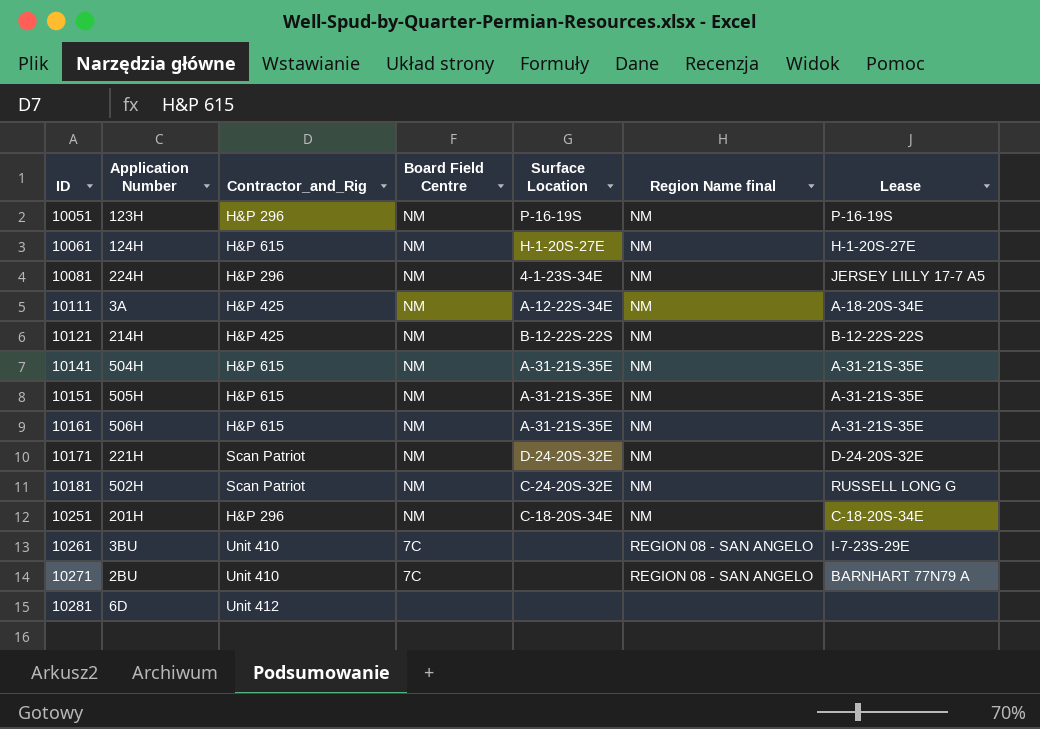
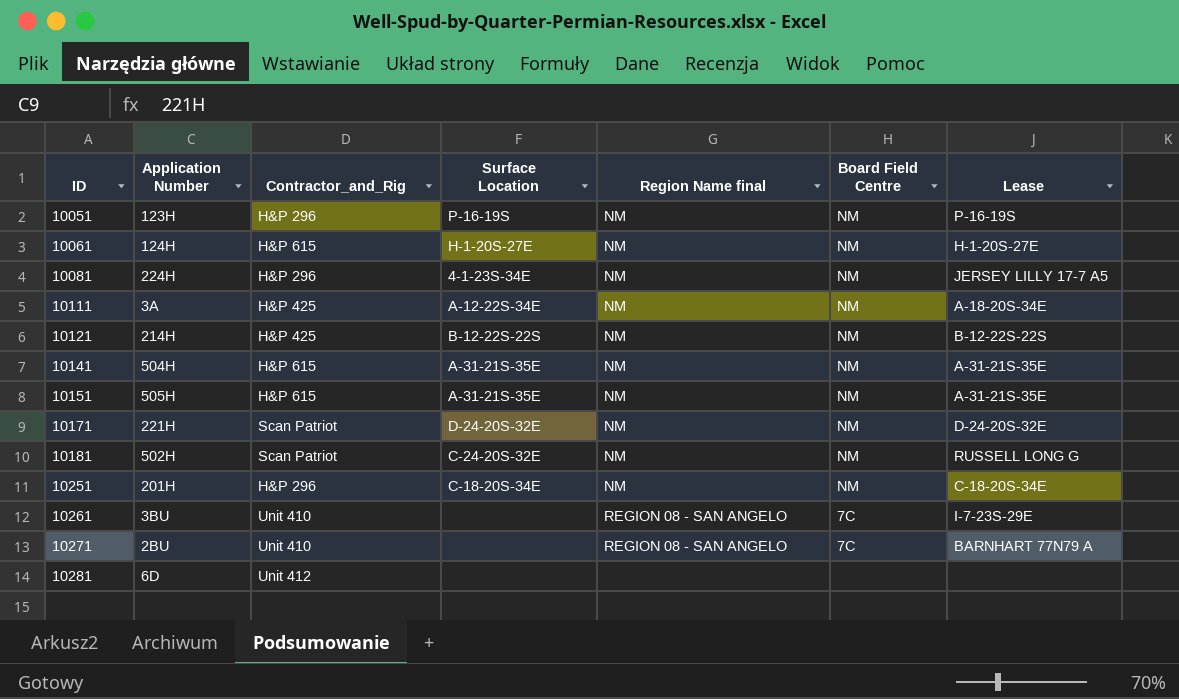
column Board Field Centre | position: 4 -> 6
row 10161: 506H | H&P 615 | NM | A-31-21S-35E | NM | A-31-21S-35E -> none

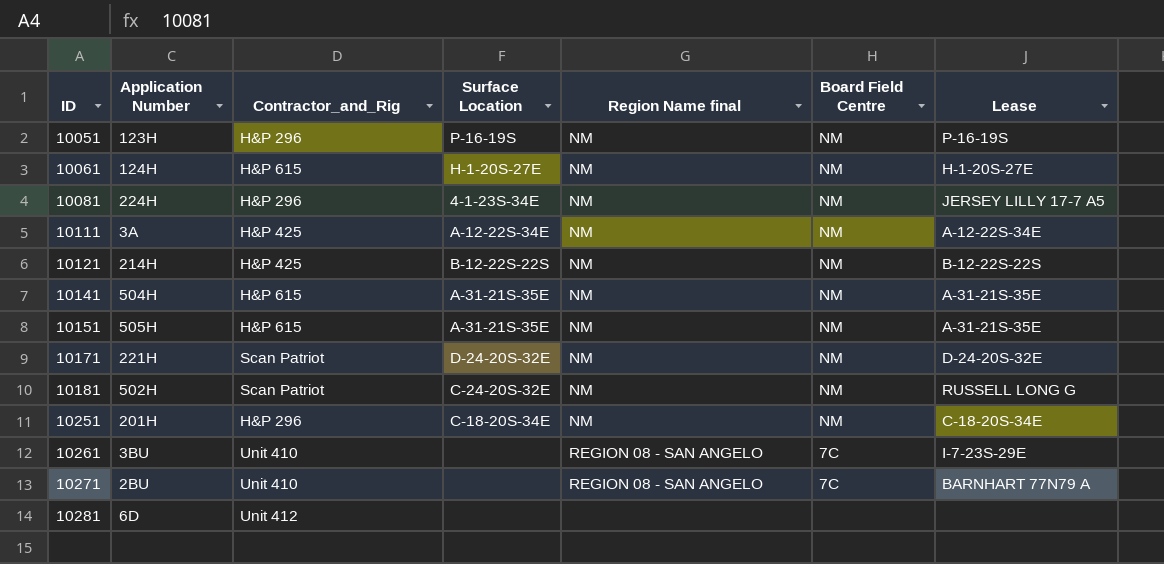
10111 | Lease: A-18-20S-34E -> A-12-22S-34E

